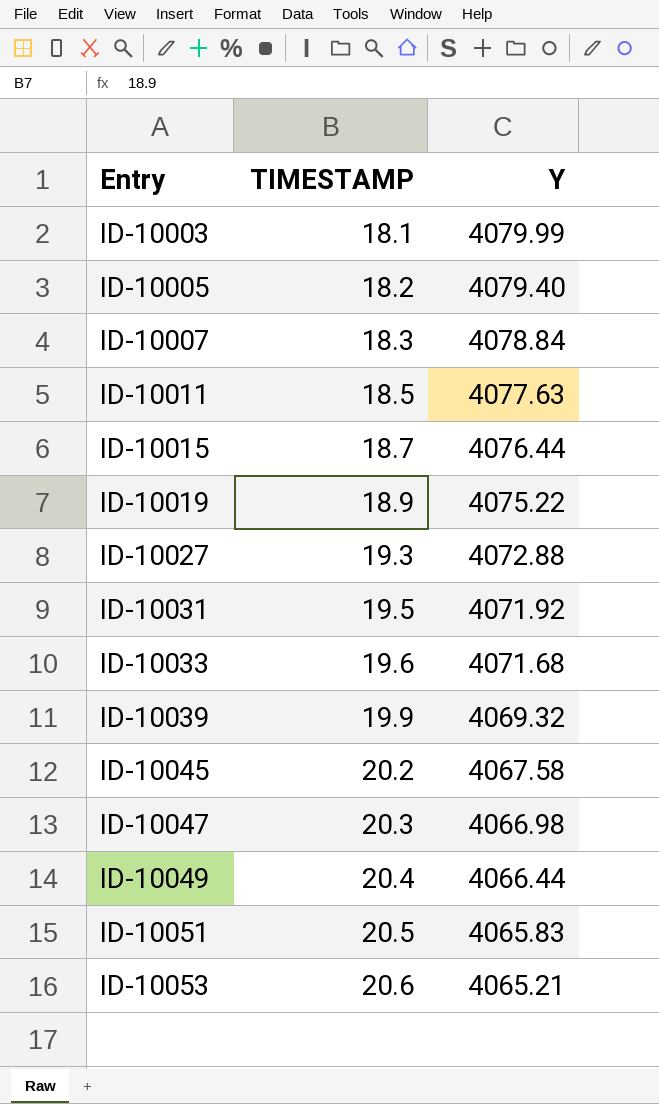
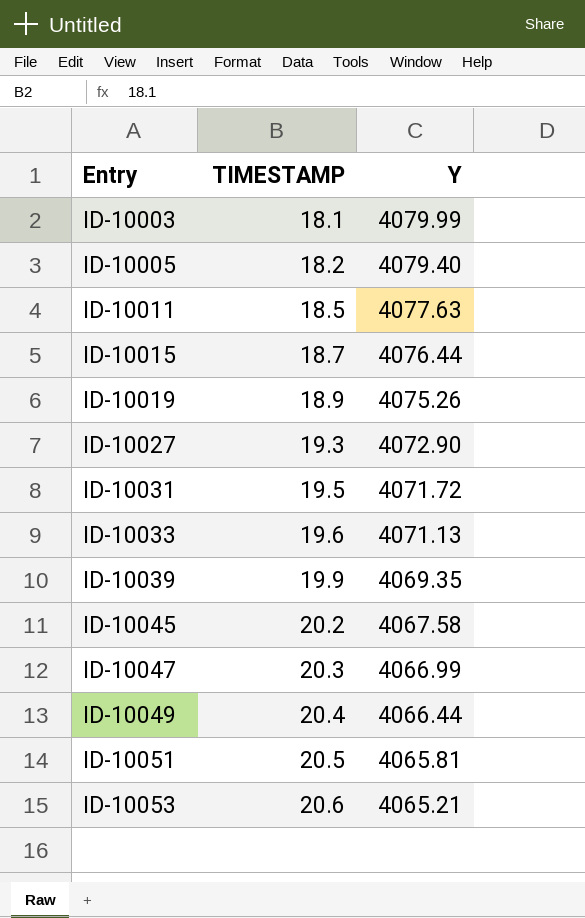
row ID-10007: 18.3 | 4078.84 -> none
ID-10019 | Y: 4075.22 -> 4075.26
ID-10027 | Y: 4072.88 -> 4072.90
ID-10031 | Y: 4071.92 -> 4071.72
ID-10033 | Y: 4071.68 -> 4071.13
ID-10039 | Y: 4069.32 -> 4069.35
ID-10047 | Y: 4066.98 -> 4066.99
ID-10051 | Y: 4065.83 -> 4065.81

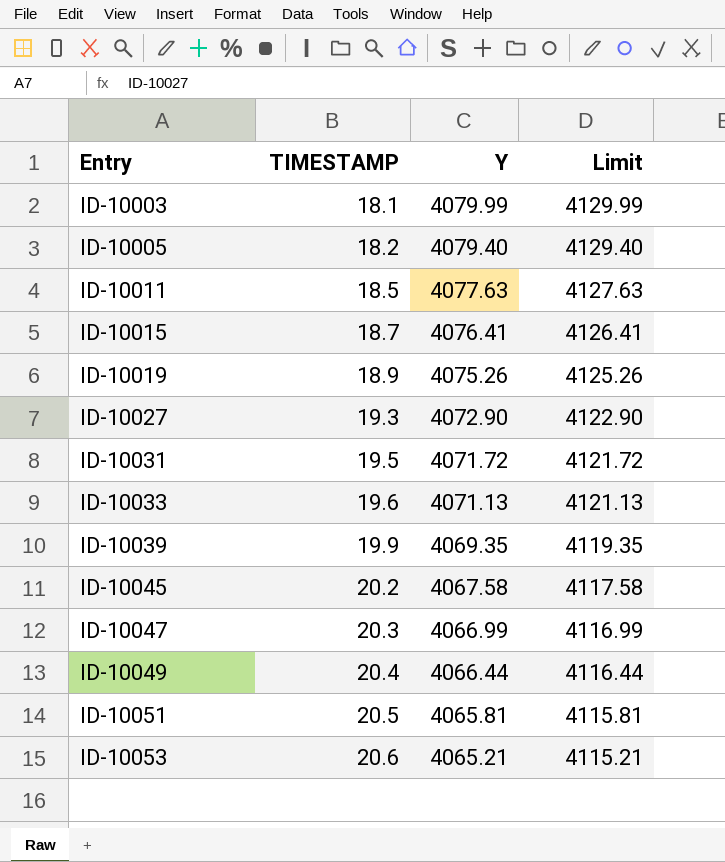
column Limit | formula: none -> [Y] + 50
ID-10015 | Y: 4076.44 -> 4076.41

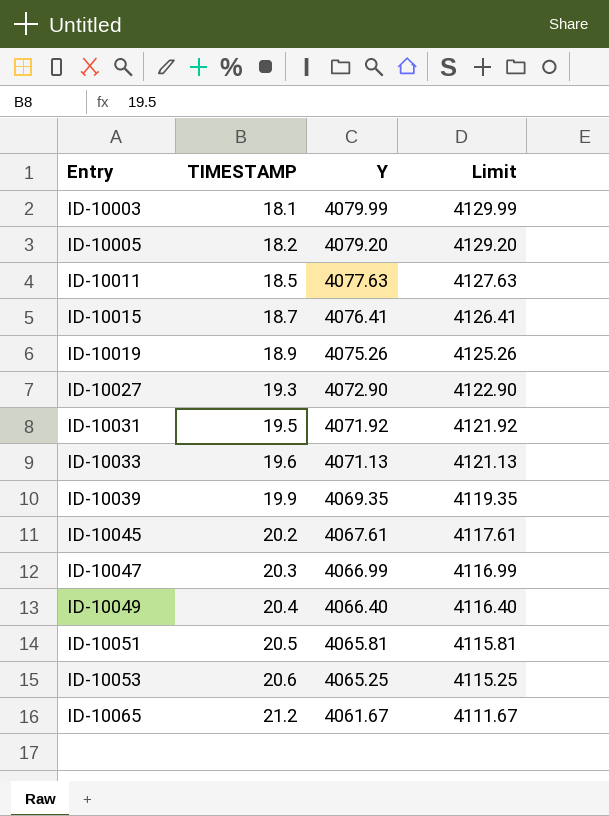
ID-10005 | Y: 4079.40 -> 4079.20
ID-10005 | Limit: 4129.40 -> 4129.20
ID-10031 | Y: 4071.72 -> 4071.92
ID-10031 | Limit: 4121.72 -> 4121.92
ID-10045 | Y: 4067.58 -> 4067.61
ID-10045 | Limit: 4117.58 -> 4117.61
ID-10049 | Y: 4066.44 -> 4066.40
ID-10049 | Limit: 4116.44 -> 4116.40
ID-10053 | Y: 4065.21 -> 4065.25
ID-10053 | Limit: 4115.21 -> 4115.25
row ID-10065: none -> 21.2 | 4061.67 | 4111.67

